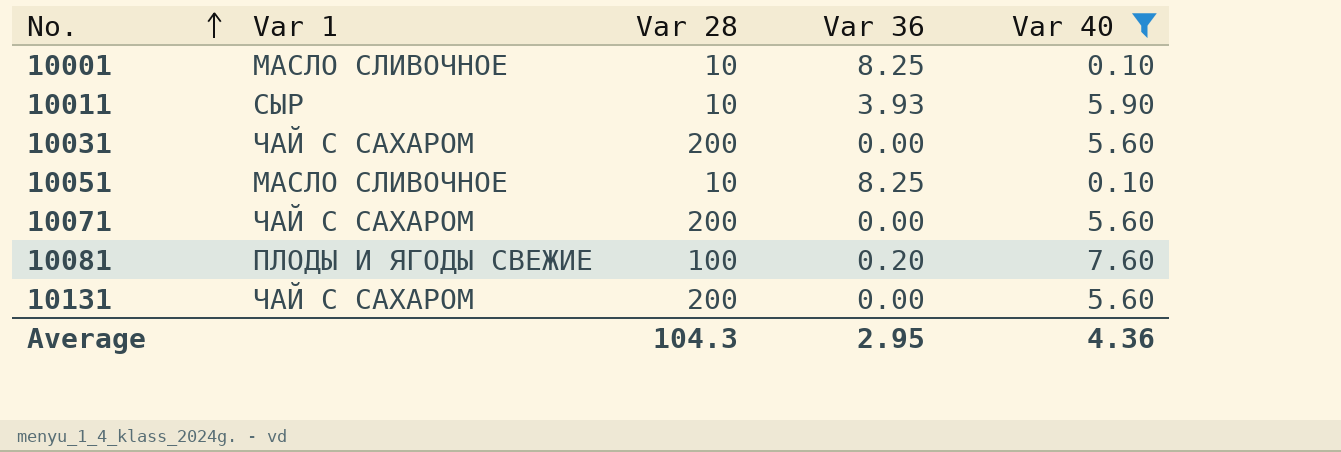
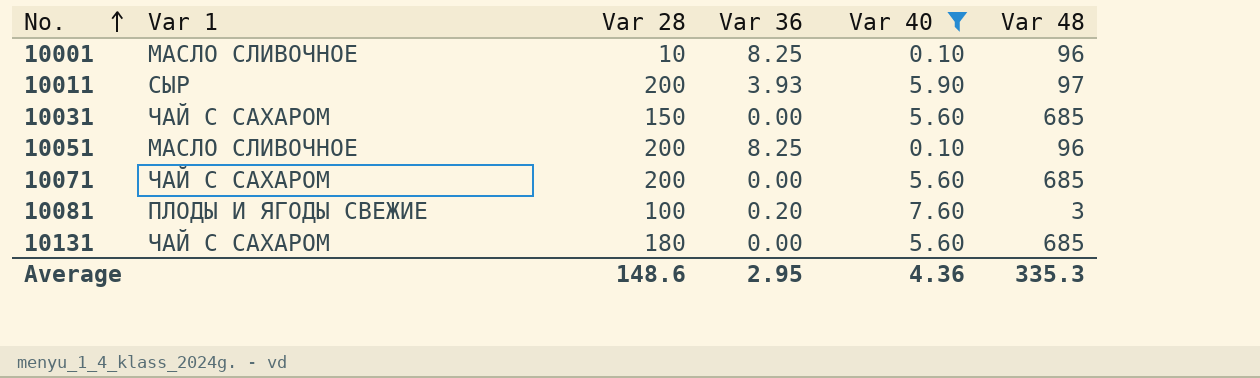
column Var 48 | position: none -> 6
10011 | Var 28: 10 -> 200
10031 | Var 28: 200 -> 150
10051 | Var 28: 10 -> 200
10131 | Var 28: 200 -> 180
Average | Var 28: 104.3 -> 148.6

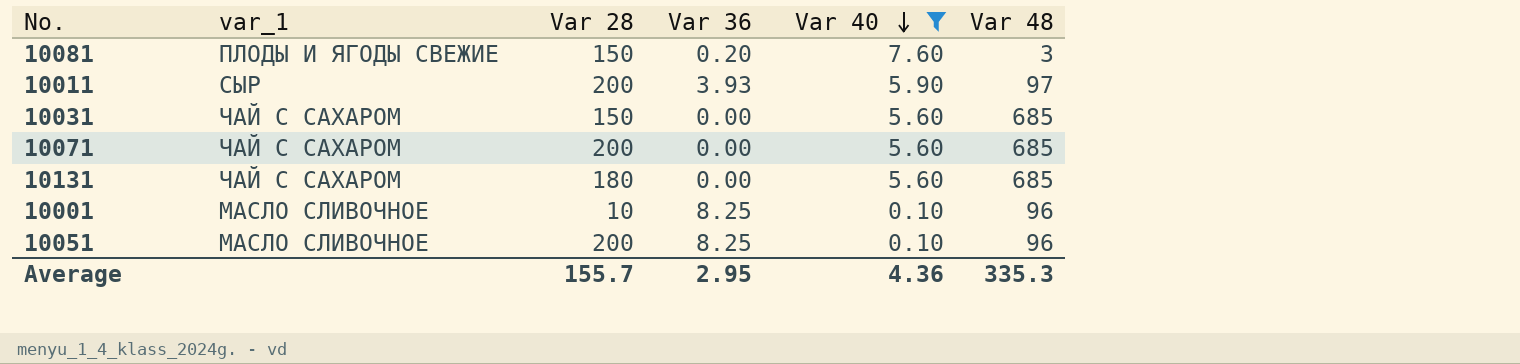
row order: No. ascending -> Var 40 descending
column name: Var 1 -> var_1
10081 | Var 28: 100 -> 150
Average | Var 28: 148.6 -> 155.7

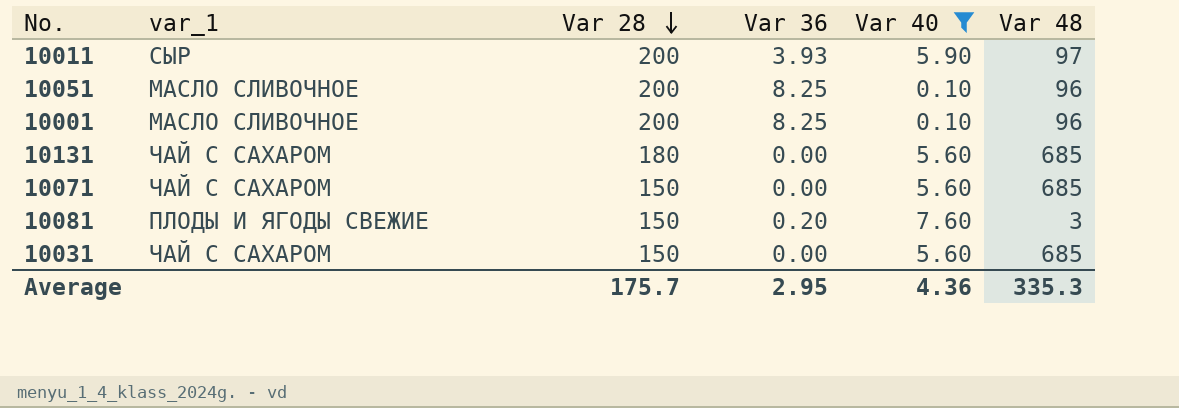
row order: Var 40 descending -> Var 28 descending
10001 | Var 28: 10 -> 200
10071 | Var 28: 200 -> 150
Average | Var 28: 155.7 -> 175.7

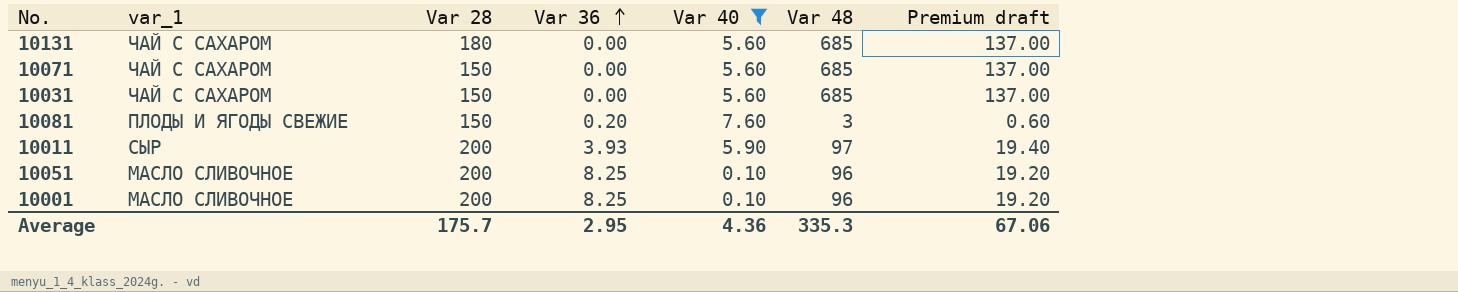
row order: Var 28 descending -> Var 36 ascending
column Premium draft | formula: none -> [Var 48] * 0.2

